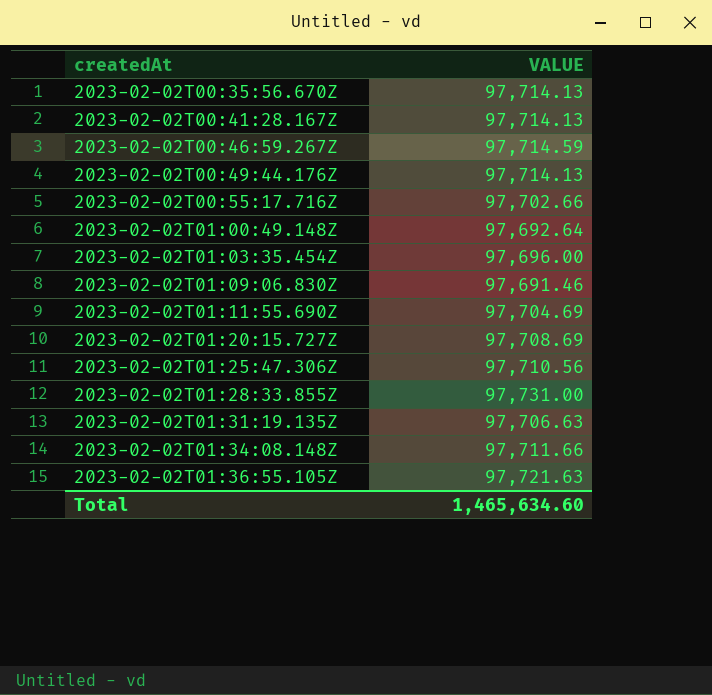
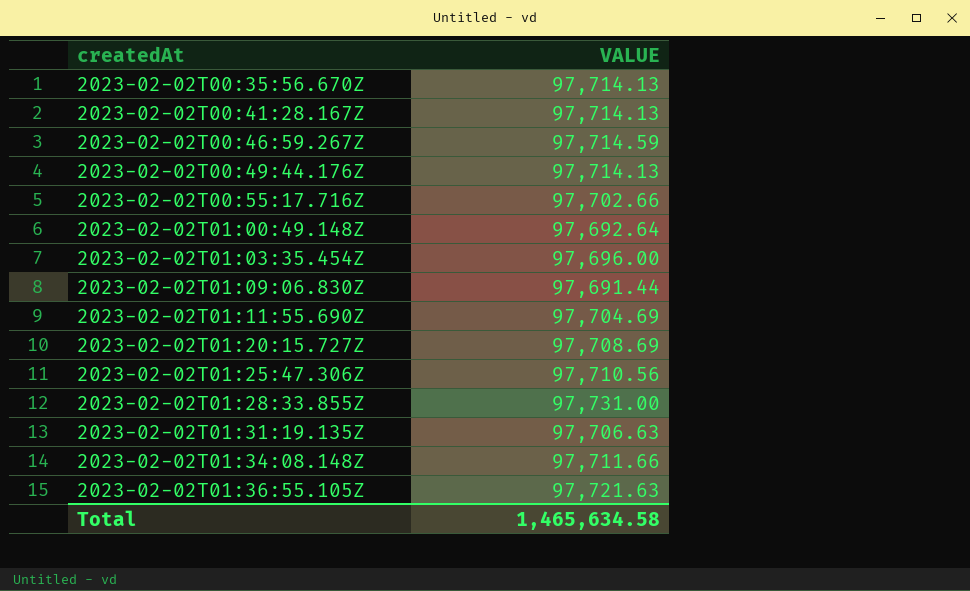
2023-02-02T01:09:06.830Z | VALUE: 97,691.46 -> 97,691.44
Total | VALUE: 1,465,634.60 -> 1,465,634.58

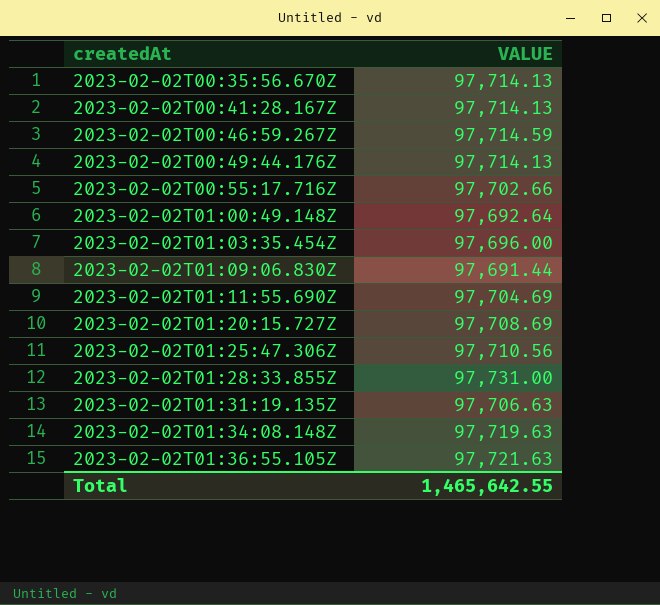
2023-02-02T01:34:08.148Z | VALUE: 97,711.66 -> 97,719.63
Total | VALUE: 1,465,634.58 -> 1,465,642.55

